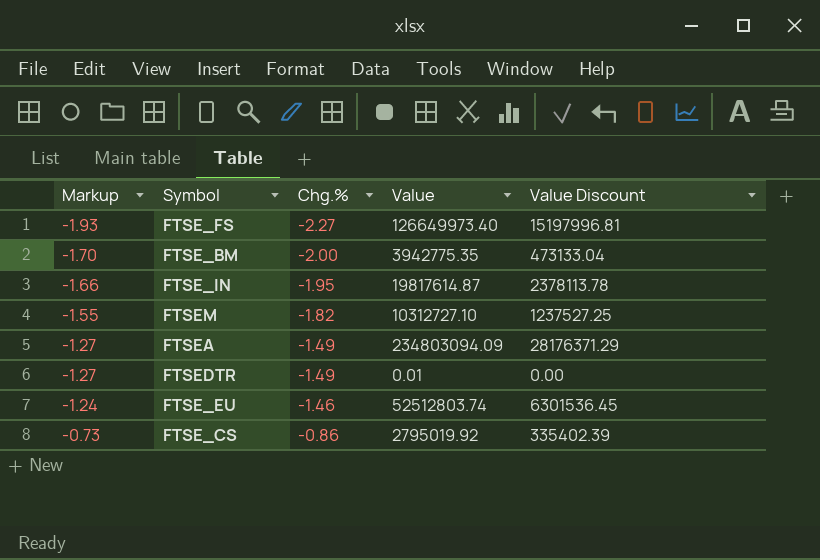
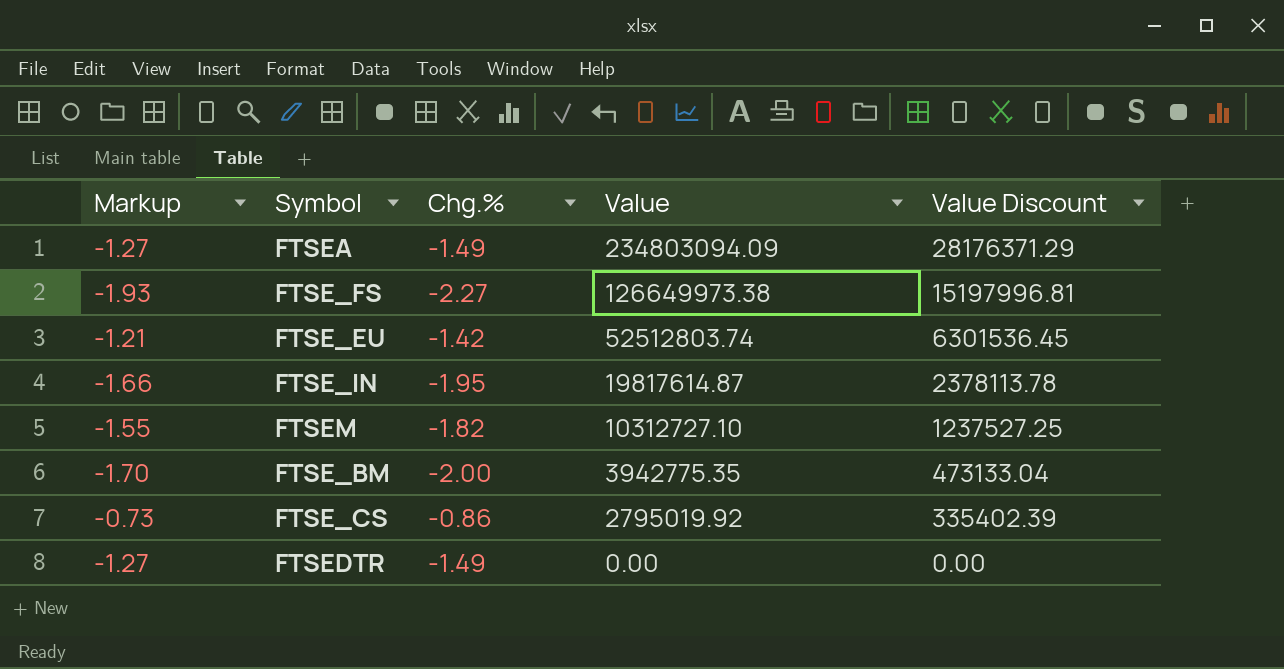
row order: Markup ascending -> Value descending
FTSE_FS | Value: 126649973.40 -> 126649973.38
FTSE_EU | Markup: -1.24 -> -1.21
FTSE_EU | Chg.%: -1.46 -> -1.42
FTSEDTR | Value: 0.01 -> 0.00

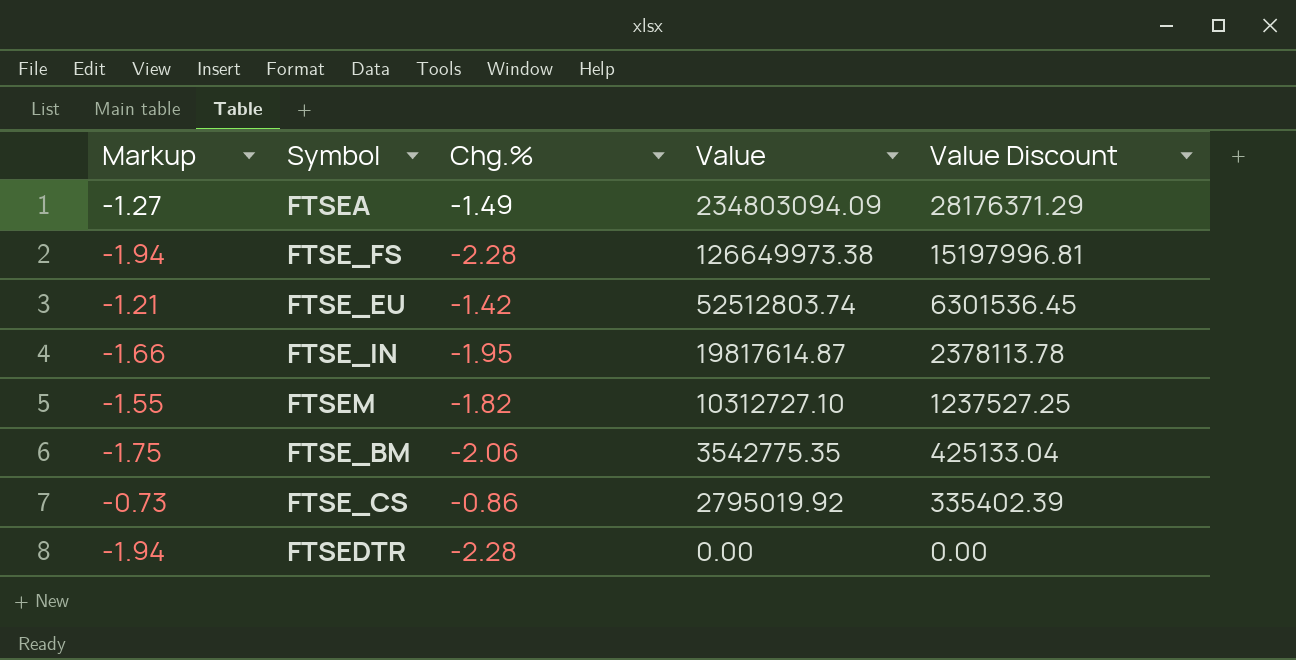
FTSE_FS | Markup: -1.93 -> -1.94
FTSE_FS | Chg.%: -2.27 -> -2.28
FTSE_BM | Markup: -1.70 -> -1.75
FTSE_BM | Chg.%: -2.00 -> -2.06
FTSE_BM | Value: 3942775.35 -> 3542775.35
FTSE_BM | Value Discount: 473133.04 -> 425133.04
FTSEDTR | Markup: -1.27 -> -1.94
FTSEDTR | Chg.%: -1.49 -> -2.28

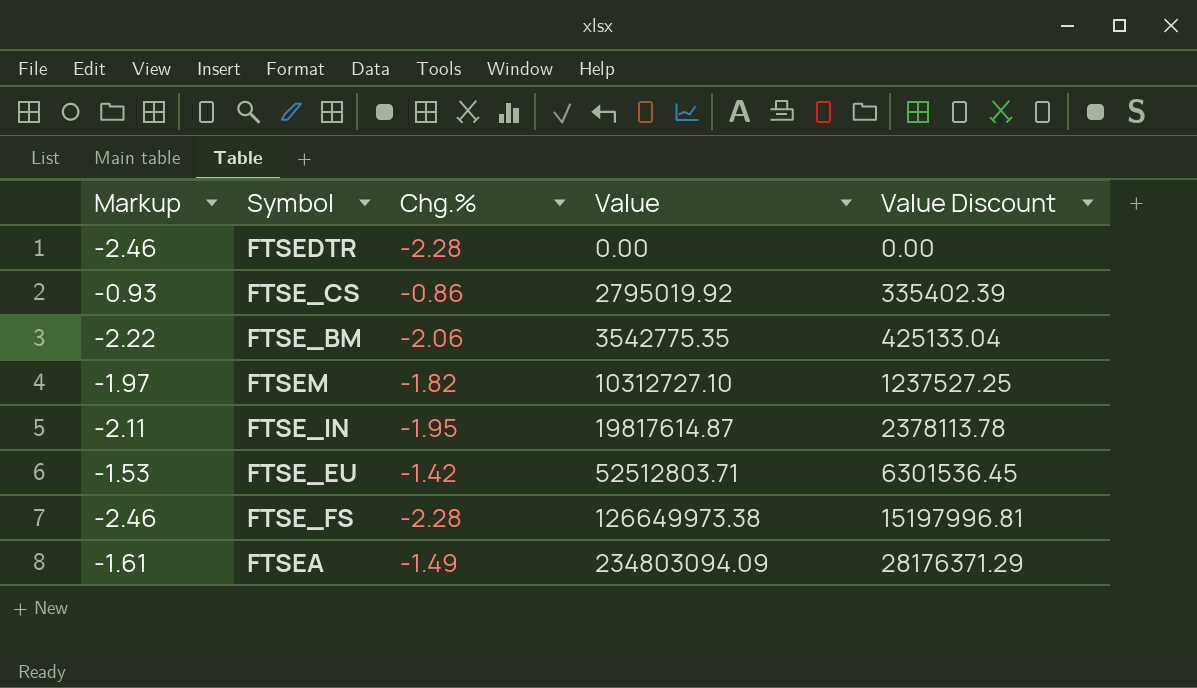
row order: Value descending -> Value ascending
column Markup | formula: [Chg.%] * 0.85 -> [Chg.%] * 1.08
FTSE_EU | Value: 52512803.74 -> 52512803.71

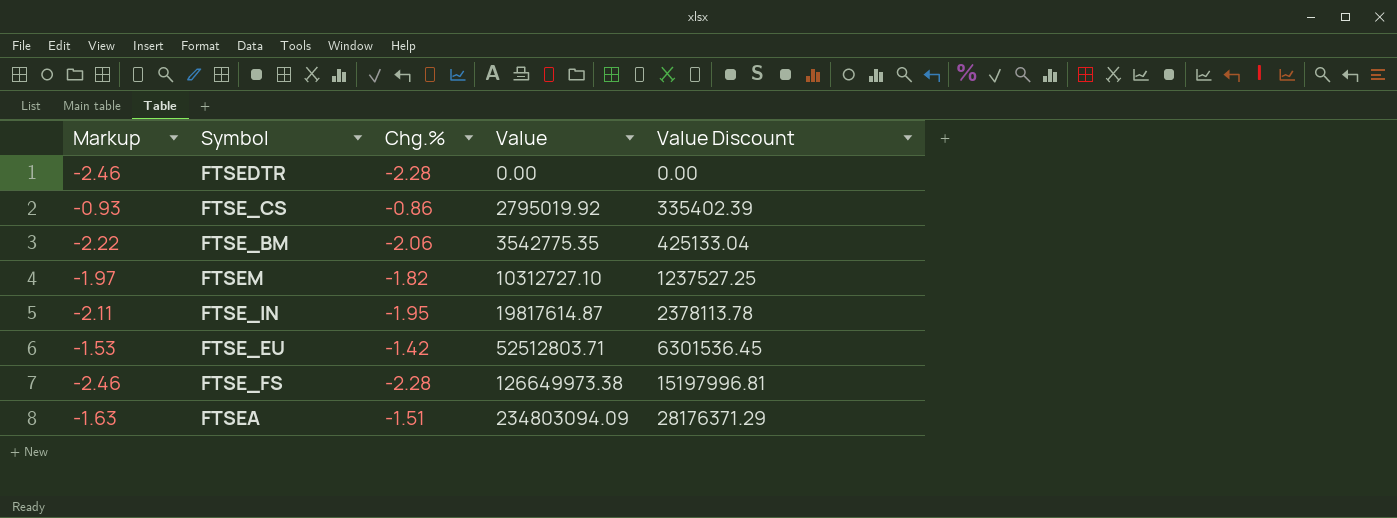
FTSEA | Markup: -1.61 -> -1.63
FTSEA | Chg.%: -1.49 -> -1.51

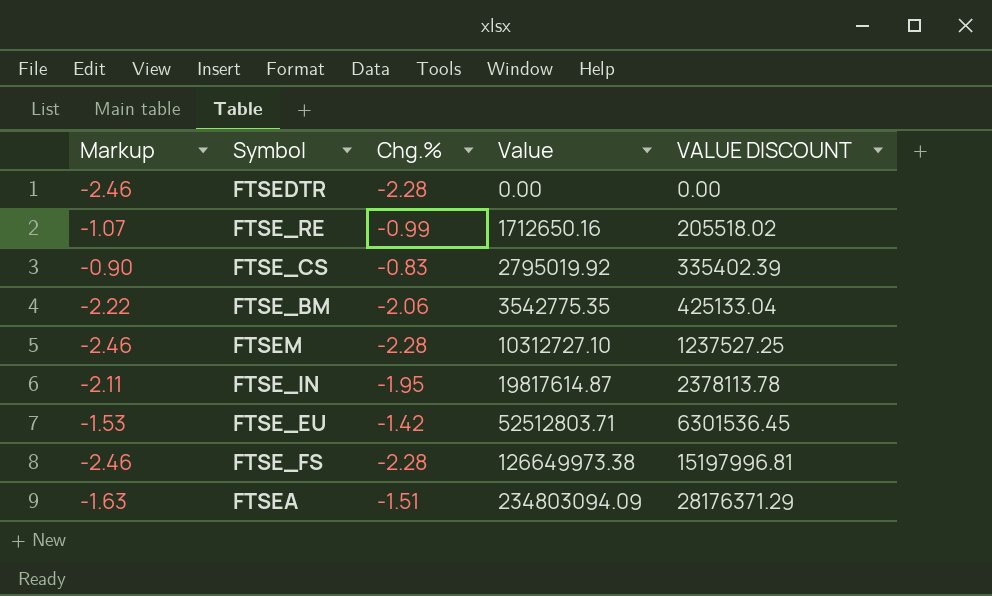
column name: Value Discount -> VALUE DISCOUNT
row FTSE_RE: none -> -1.07 | -0.99 | 1712650.16 | 205518.02
FTSE_CS | Markup: -0.93 -> -0.90
FTSE_CS | Chg.%: -0.86 -> -0.83
FTSEM | Markup: -1.97 -> -2.46
FTSEM | Chg.%: -1.82 -> -2.28

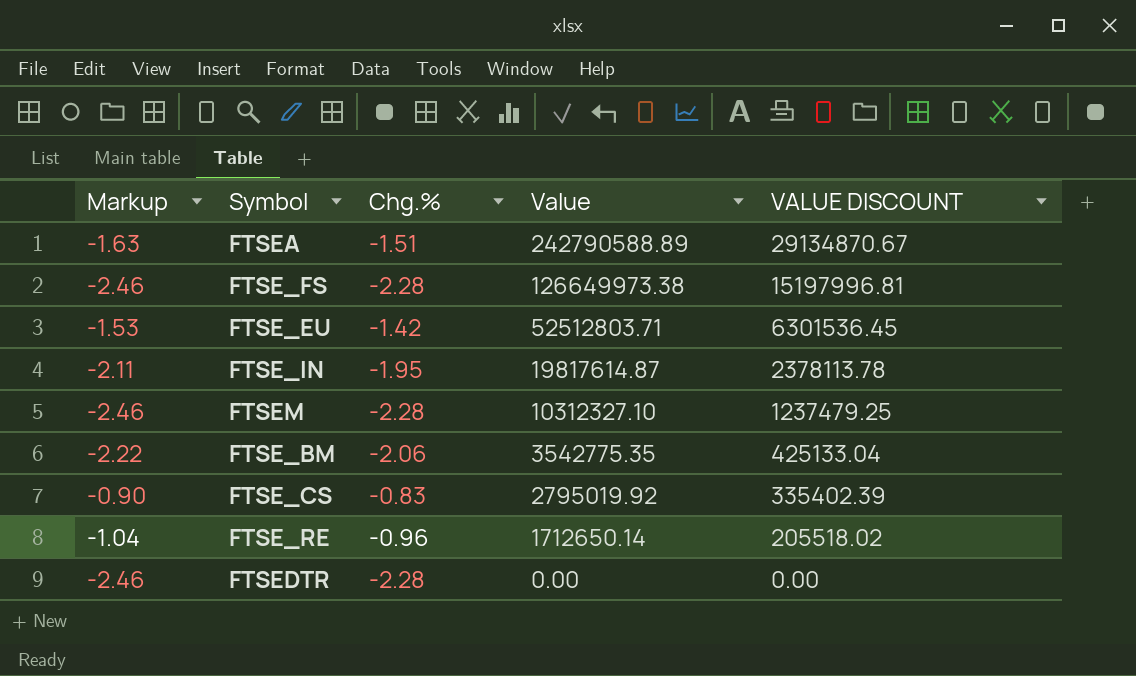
row order: Value ascending -> Value descending
FTSEA | Value: 234803094.09 -> 242790588.89
FTSEA | VALUE DISCOUNT: 28176371.29 -> 29134870.67
FTSEM | Value: 10312727.10 -> 10312327.10
FTSEM | VALUE DISCOUNT: 1237527.25 -> 1237479.25
FTSE_RE | Markup: -1.07 -> -1.04
FTSE_RE | Chg.%: -0.99 -> -0.96
FTSE_RE | Value: 1712650.16 -> 1712650.14

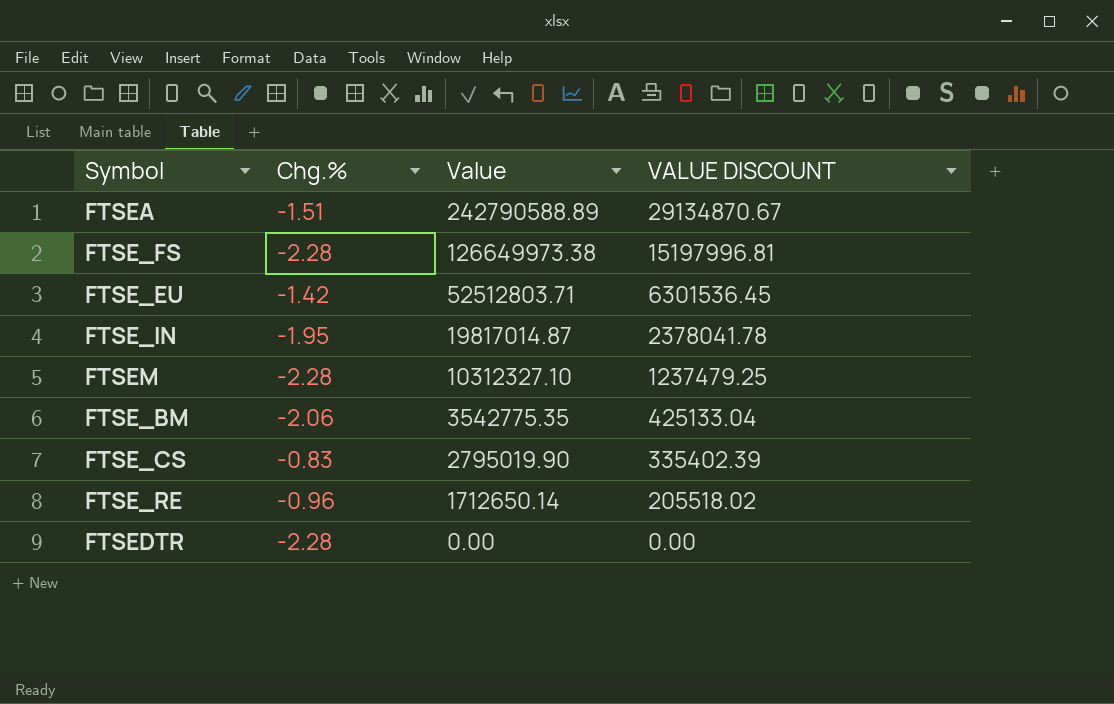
column Markup | formula: [Chg.%] * 1.08 -> none
FTSE_IN | Value: 19817614.87 -> 19817014.87
FTSE_IN | VALUE DISCOUNT: 2378113.78 -> 2378041.78
FTSE_CS | Value: 2795019.92 -> 2795019.90

